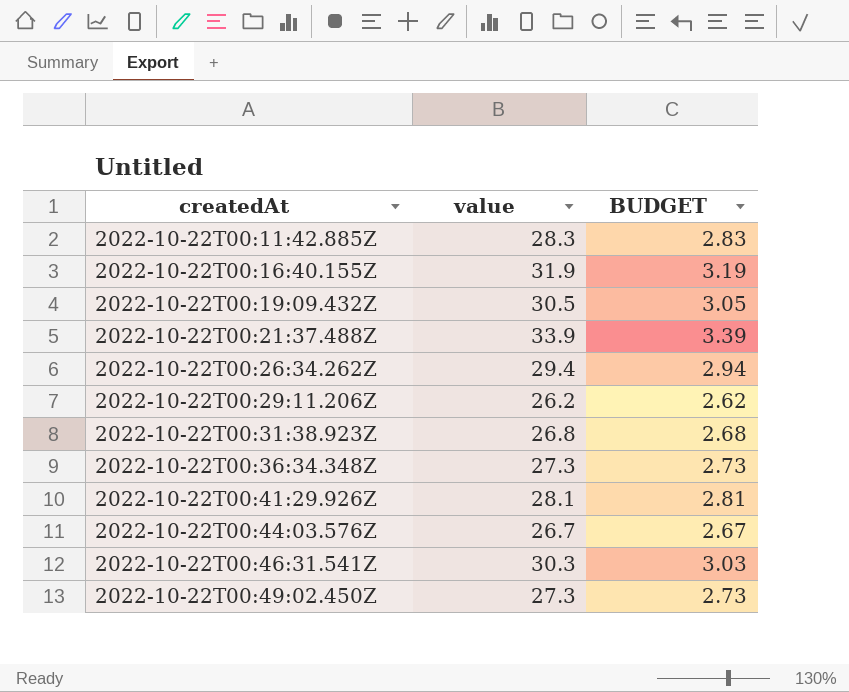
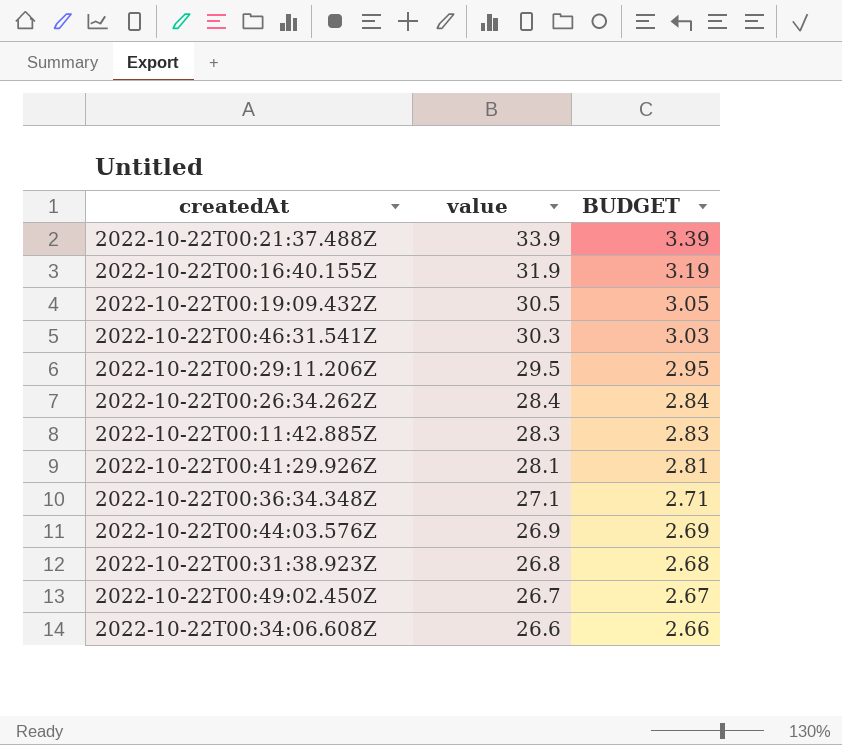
row order: createdAt ascending -> value descending
2022-10-22T00:29:11.206Z | value: 26.2 -> 29.5
2022-10-22T00:29:11.206Z | BUDGET: 2.62 -> 2.95
2022-10-22T00:26:34.262Z | value: 29.4 -> 28.4
2022-10-22T00:26:34.262Z | BUDGET: 2.94 -> 2.84
2022-10-22T00:36:34.348Z | value: 27.3 -> 27.1
2022-10-22T00:36:34.348Z | BUDGET: 2.73 -> 2.71
2022-10-22T00:44:03.576Z | value: 26.7 -> 26.9
2022-10-22T00:44:03.576Z | BUDGET: 2.67 -> 2.69
2022-10-22T00:49:02.450Z | value: 27.3 -> 26.7
2022-10-22T00:49:02.450Z | BUDGET: 2.73 -> 2.67
row 2022-10-22T00:34:06.608Z: none -> 26.6 | 2.66

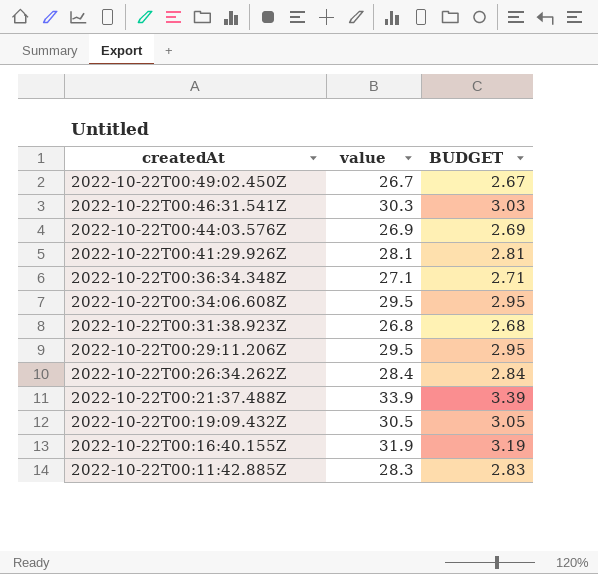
row order: value descending -> createdAt descending
2022-10-22T00:34:06.608Z | value: 26.6 -> 29.5
2022-10-22T00:34:06.608Z | BUDGET: 2.66 -> 2.95

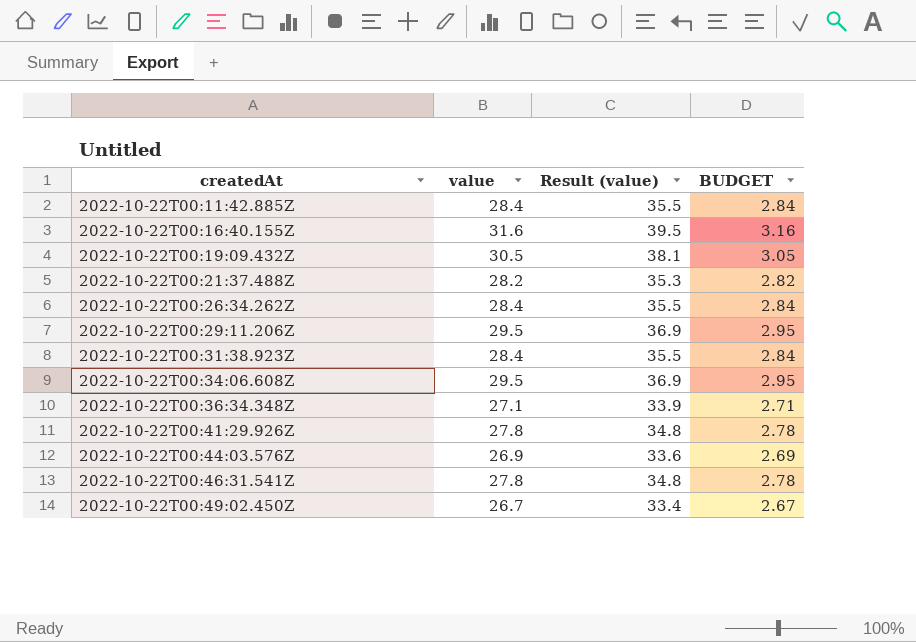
row order: createdAt descending -> createdAt ascending
column Result (value) | formula: none -> [value] * 1.25
2022-10-22T00:11:42.885Z | value: 28.3 -> 28.4
2022-10-22T00:11:42.885Z | BUDGET: 2.83 -> 2.84
2022-10-22T00:16:40.155Z | value: 31.9 -> 31.6
2022-10-22T00:16:40.155Z | BUDGET: 3.19 -> 3.16
2022-10-22T00:21:37.488Z | value: 33.9 -> 28.2
2022-10-22T00:21:37.488Z | BUDGET: 3.39 -> 2.82
2022-10-22T00:31:38.923Z | value: 26.8 -> 28.4
2022-10-22T00:31:38.923Z | BUDGET: 2.68 -> 2.84
2022-10-22T00:41:29.926Z | value: 28.1 -> 27.8
2022-10-22T00:41:29.926Z | BUDGET: 2.81 -> 2.78
2022-10-22T00:46:31.541Z | value: 30.3 -> 27.8
2022-10-22T00:46:31.541Z | BUDGET: 3.03 -> 2.78

